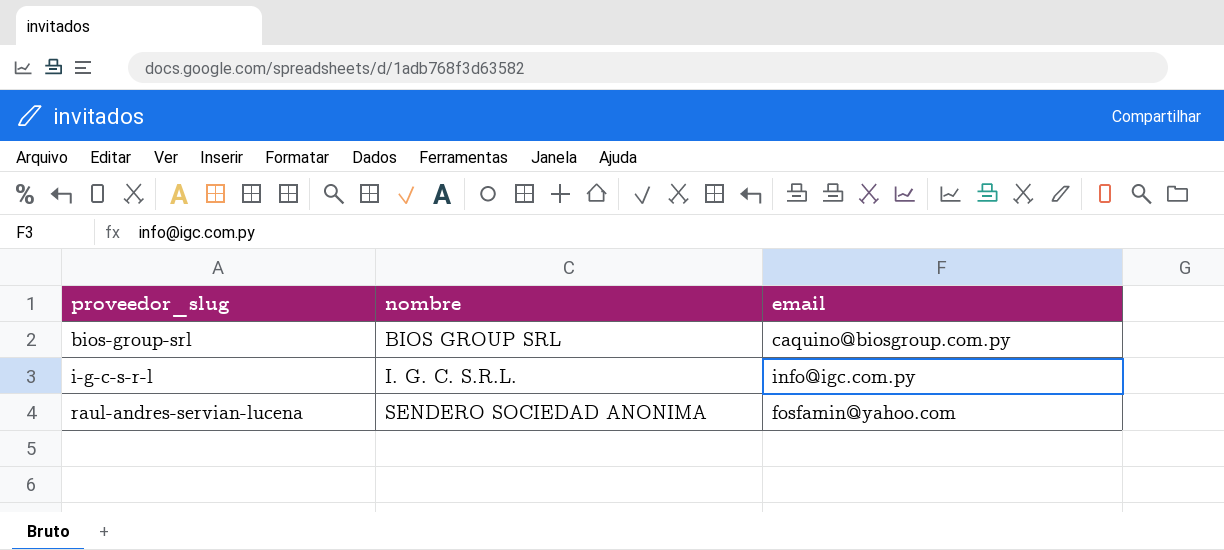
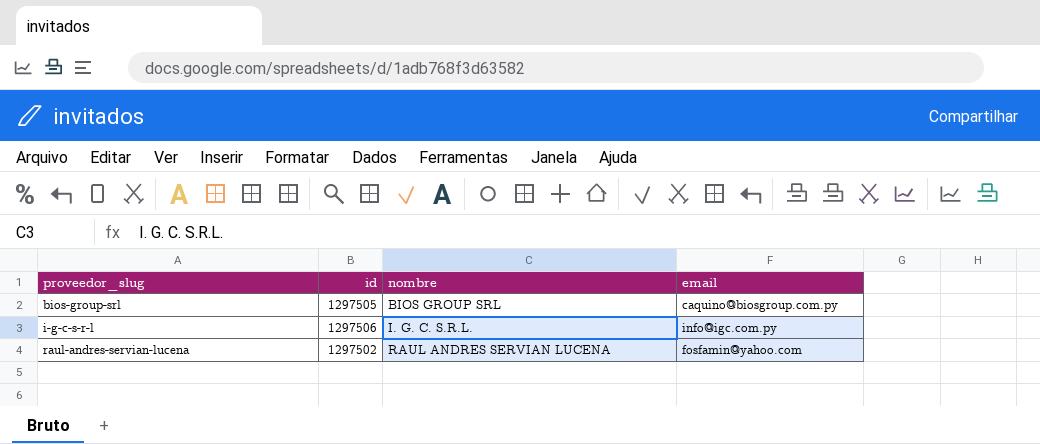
column id | position: none -> 2
raul-andres-servian-lucena | nombre: SENDERO SOCIEDAD ANONIMA -> RAUL ANDRES SERVIAN LUCENA

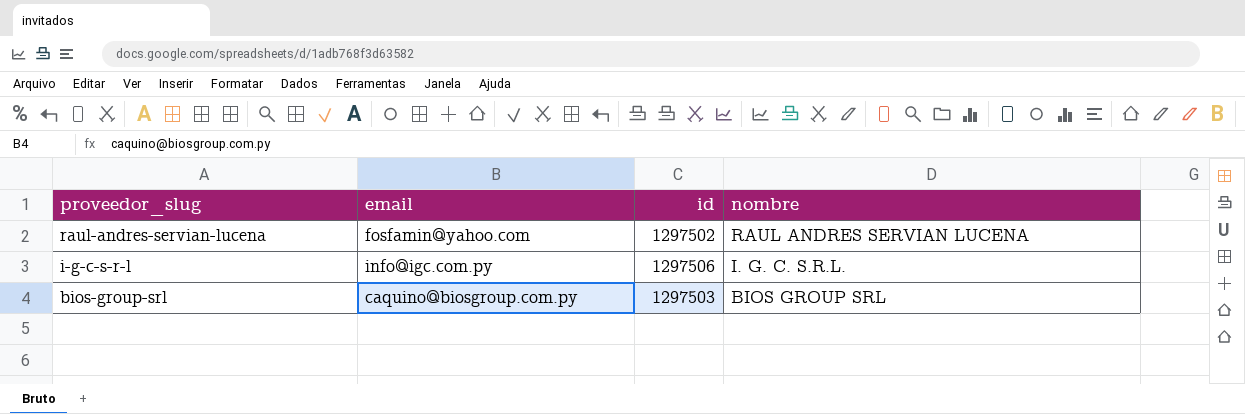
row order: proveedor_slug ascending -> proveedor_slug descending
column email | position: 4 -> 2
bios-group-srl | id: 1297505 -> 1297503

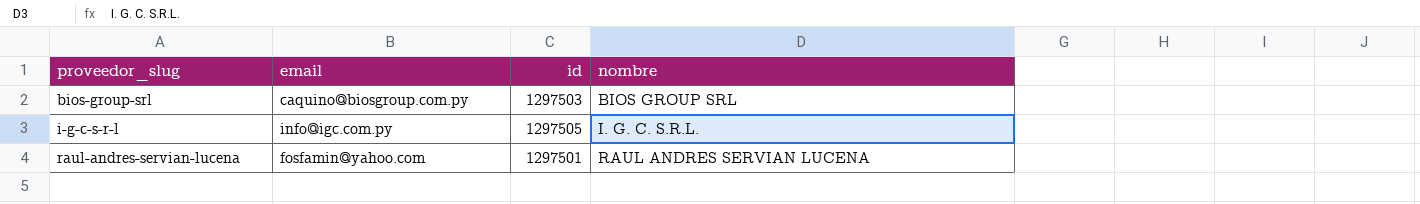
row order: proveedor_slug descending -> proveedor_slug ascending
i-g-c-s-r-l | id: 1297506 -> 1297505
raul-andres-servian-lucena | id: 1297502 -> 1297501

